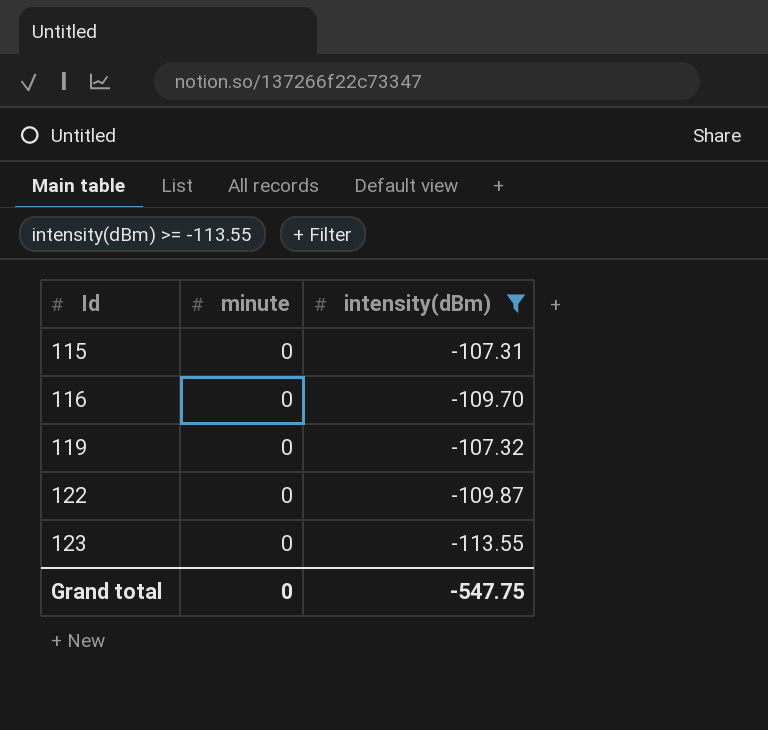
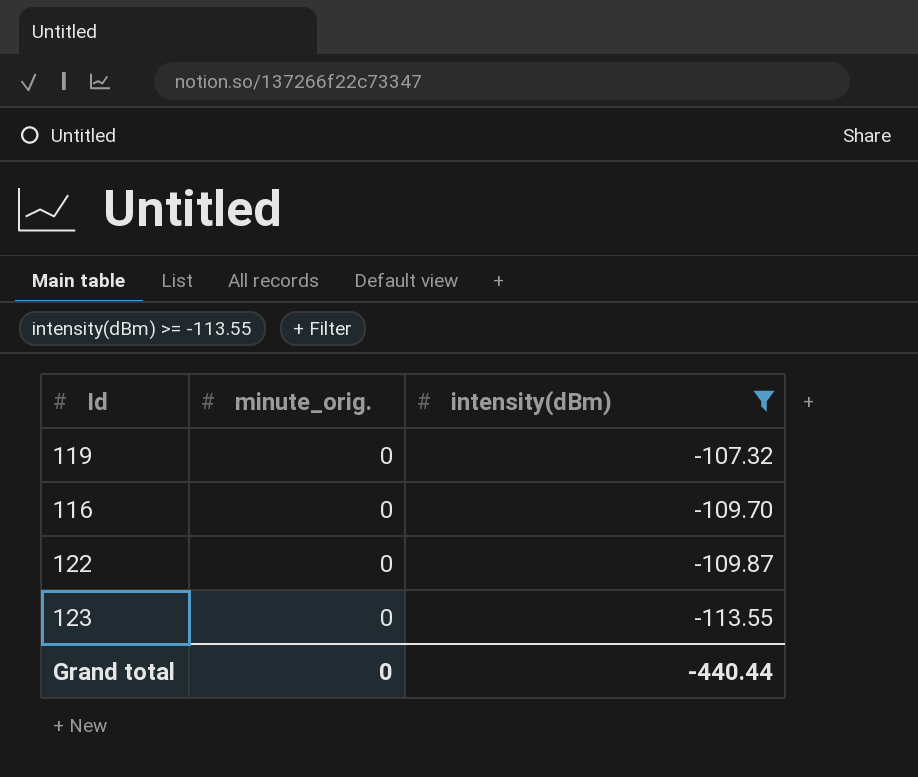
row order: Id ascending -> intensity(dBm) descending
column name: minute -> minute_orig.
row 115: 0 | -107.31 -> none
Grand total | intensity(dBm): -547.75 -> -440.44

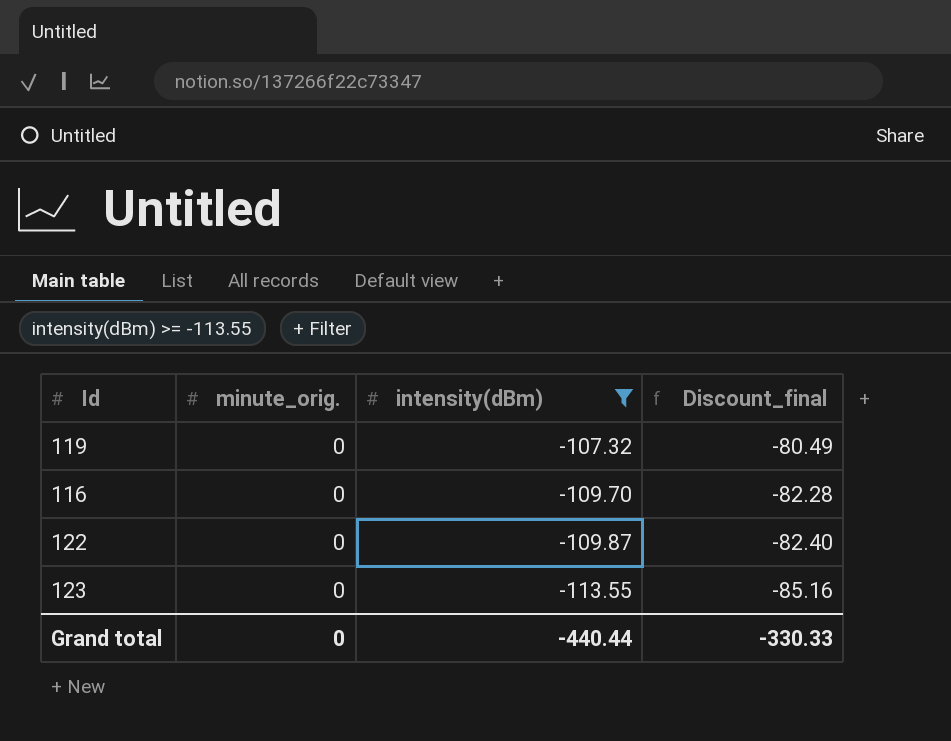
column Discount_final | formula: none -> [intensity(dBm)] * 0.75

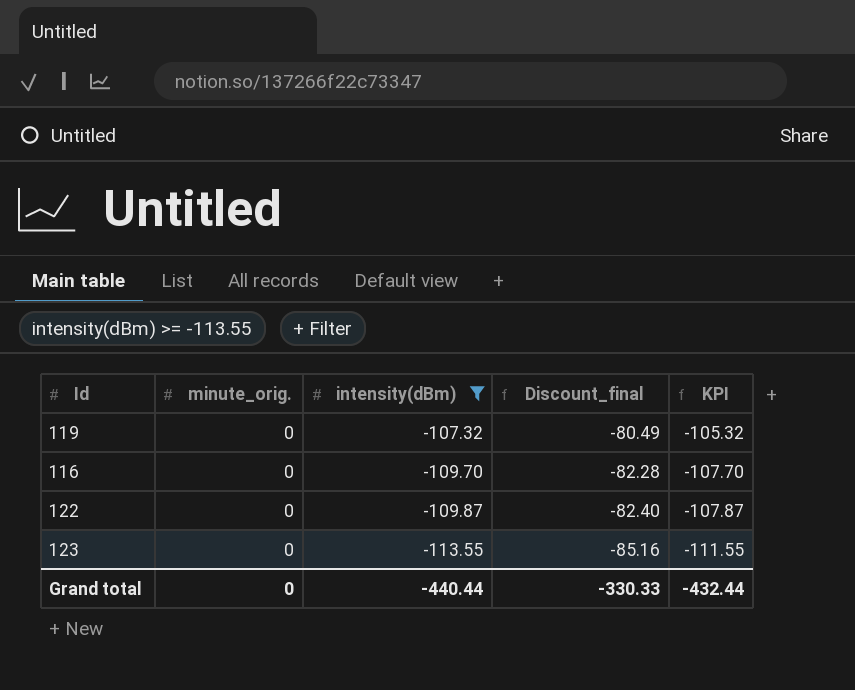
column KPI | formula: none -> [intensity(dBm)] + 2

